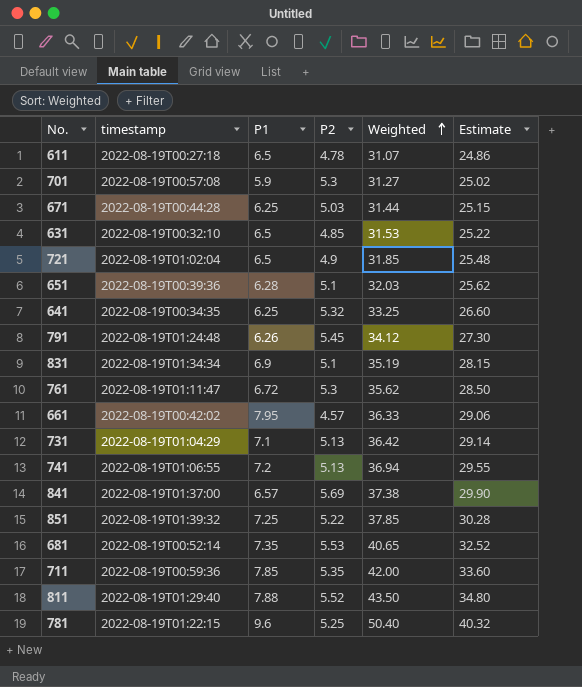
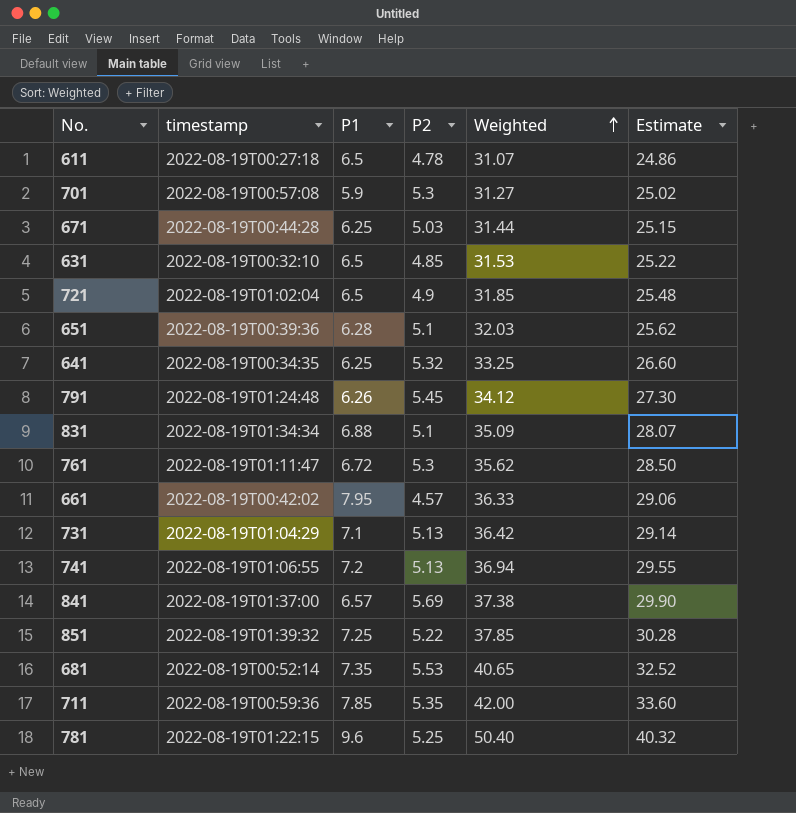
row 811: 2022-08-19T01:29:40 | 7.88 | 5.52 | 43.50 | 34.80 -> none
831 | P1: 6.9 -> 6.88
831 | Weighted: 35.19 -> 35.09
831 | Estimate: 28.15 -> 28.07

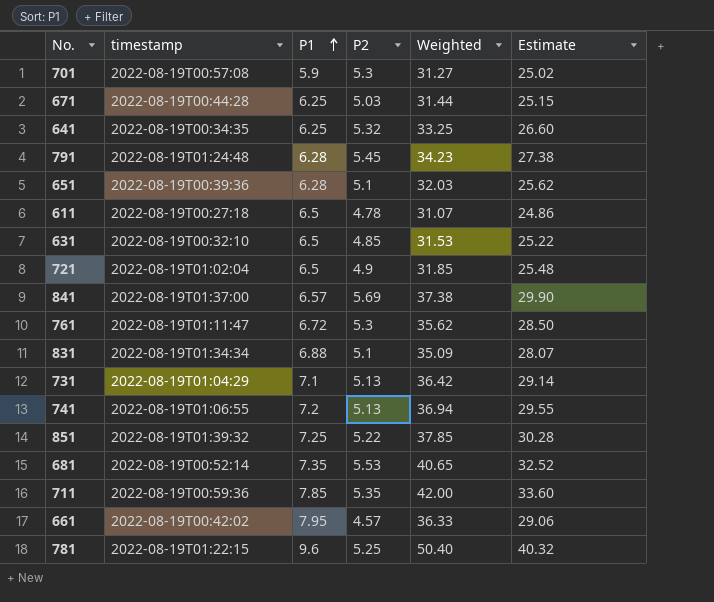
row order: Weighted ascending -> P1 ascending
791 | P1: 6.26 -> 6.28
791 | Weighted: 34.12 -> 34.23
791 | Estimate: 27.30 -> 27.38

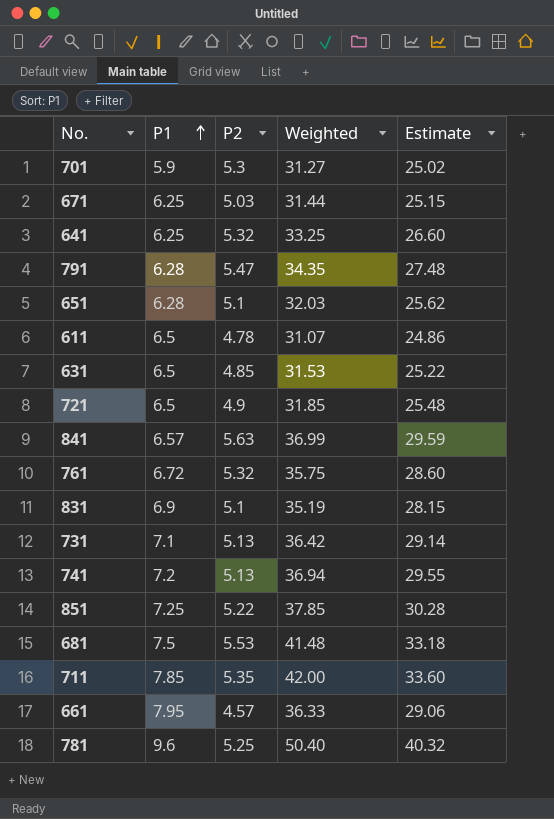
column timestamp | position: 2 -> none
791 | P2: 5.45 -> 5.47
791 | Weighted: 34.23 -> 34.35
791 | Estimate: 27.38 -> 27.48
841 | P2: 5.69 -> 5.63
841 | Weighted: 37.38 -> 36.99
841 | Estimate: 29.90 -> 29.59
761 | P2: 5.3 -> 5.32
761 | Weighted: 35.62 -> 35.75
761 | Estimate: 28.50 -> 28.60
831 | P1: 6.88 -> 6.9
831 | Weighted: 35.09 -> 35.19
831 | Estimate: 28.07 -> 28.15
681 | P1: 7.35 -> 7.5
681 | Weighted: 40.65 -> 41.48
681 | Estimate: 32.52 -> 33.18

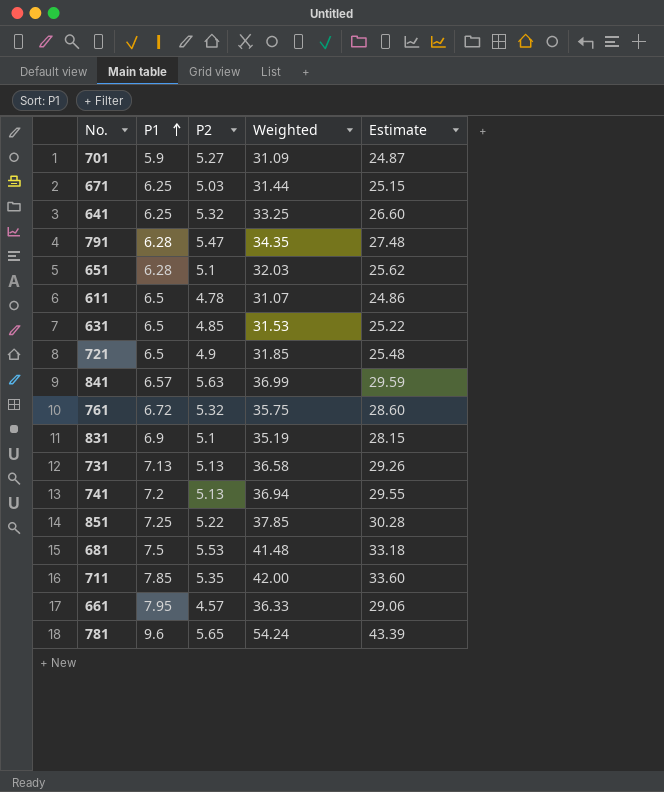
701 | P2: 5.3 -> 5.27
701 | Weighted: 31.27 -> 31.09
701 | Estimate: 25.02 -> 24.87
731 | P1: 7.1 -> 7.13
731 | Weighted: 36.42 -> 36.58
731 | Estimate: 29.14 -> 29.26
781 | P2: 5.25 -> 5.65
781 | Weighted: 50.40 -> 54.24
781 | Estimate: 40.32 -> 43.39

